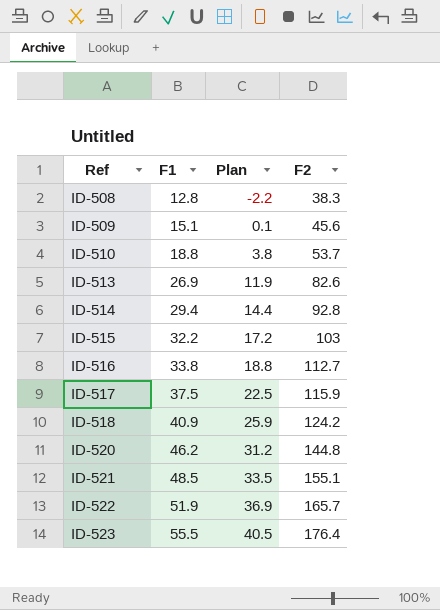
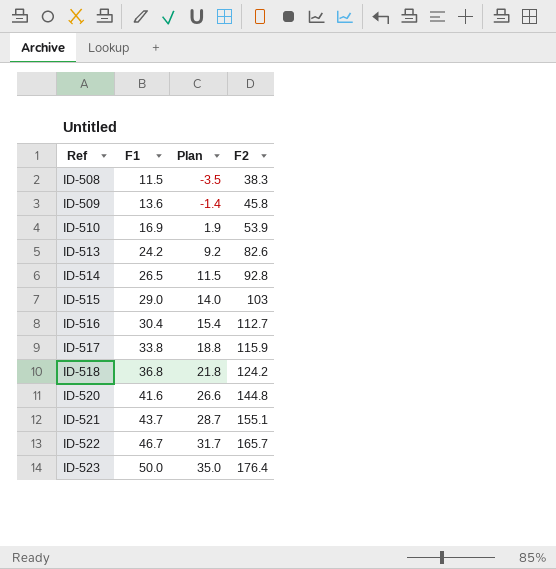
ID-508 | F1: 12.8 -> 11.5
ID-508 | Plan: -2.2 -> -3.5
ID-509 | F1: 15.1 -> 13.6
ID-509 | Plan: 0.1 -> -1.4
ID-509 | F2: 45.6 -> 45.8
ID-510 | F1: 18.8 -> 16.9
ID-510 | Plan: 3.8 -> 1.9
ID-510 | F2: 53.7 -> 53.9
ID-513 | F1: 26.9 -> 24.2
ID-513 | Plan: 11.9 -> 9.2
ID-514 | F1: 29.4 -> 26.5
ID-514 | Plan: 14.4 -> 11.5
ID-515 | F1: 32.2 -> 29.0
ID-515 | Plan: 17.2 -> 14.0
ID-516 | F1: 33.8 -> 30.4
ID-516 | Plan: 18.8 -> 15.4
ID-517 | F1: 37.5 -> 33.8
ID-517 | Plan: 22.5 -> 18.8
ID-518 | F1: 40.9 -> 36.8
ID-518 | Plan: 25.9 -> 21.8
ID-520 | F1: 46.2 -> 41.6
ID-520 | Plan: 31.2 -> 26.6
ID-521 | F1: 48.5 -> 43.7
ID-521 | Plan: 33.5 -> 28.7
ID-522 | F1: 51.9 -> 46.7
ID-522 | Plan: 36.9 -> 31.7
ID-523 | F1: 55.5 -> 50.0
ID-523 | Plan: 40.5 -> 35.0

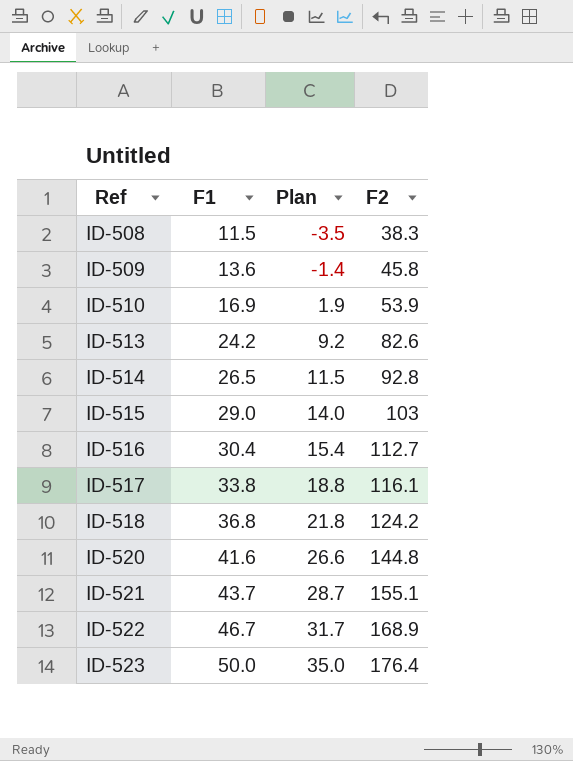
ID-517 | F2: 115.9 -> 116.1
ID-522 | F2: 165.7 -> 168.9

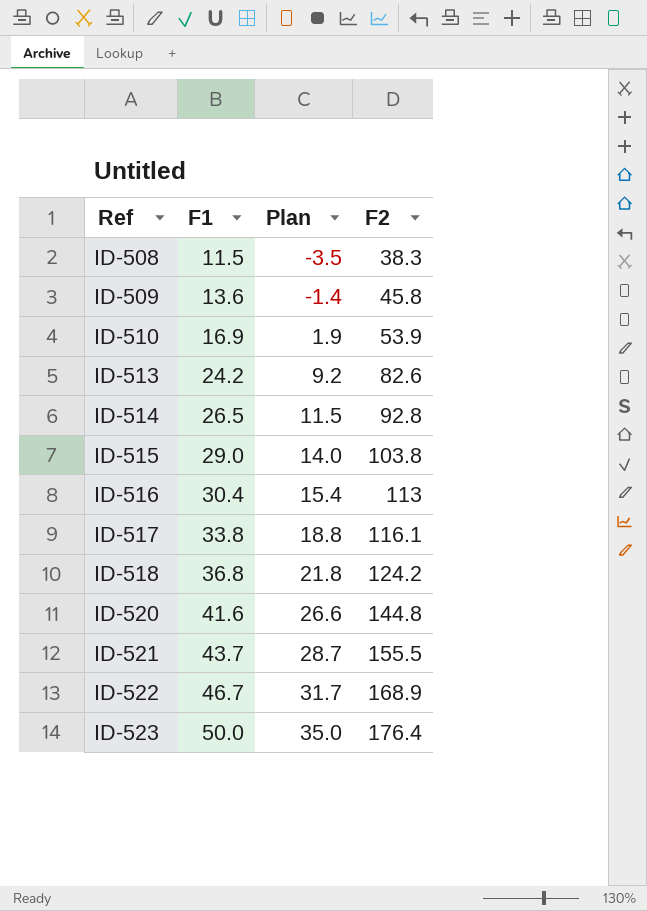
ID-515 | F2: 103 -> 103.8
ID-516 | F2: 112.7 -> 113
ID-521 | F2: 155.1 -> 155.5

